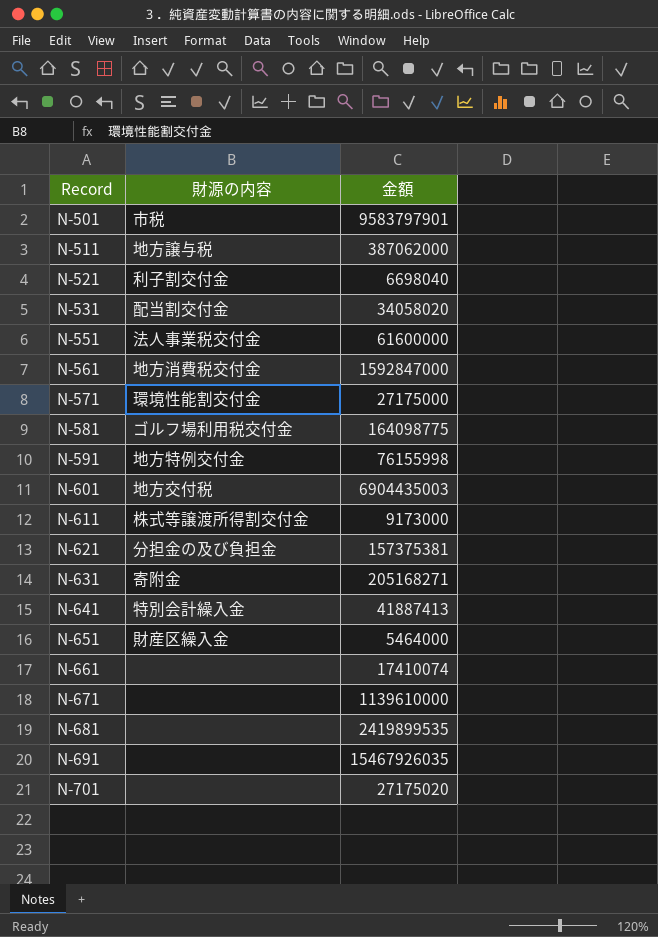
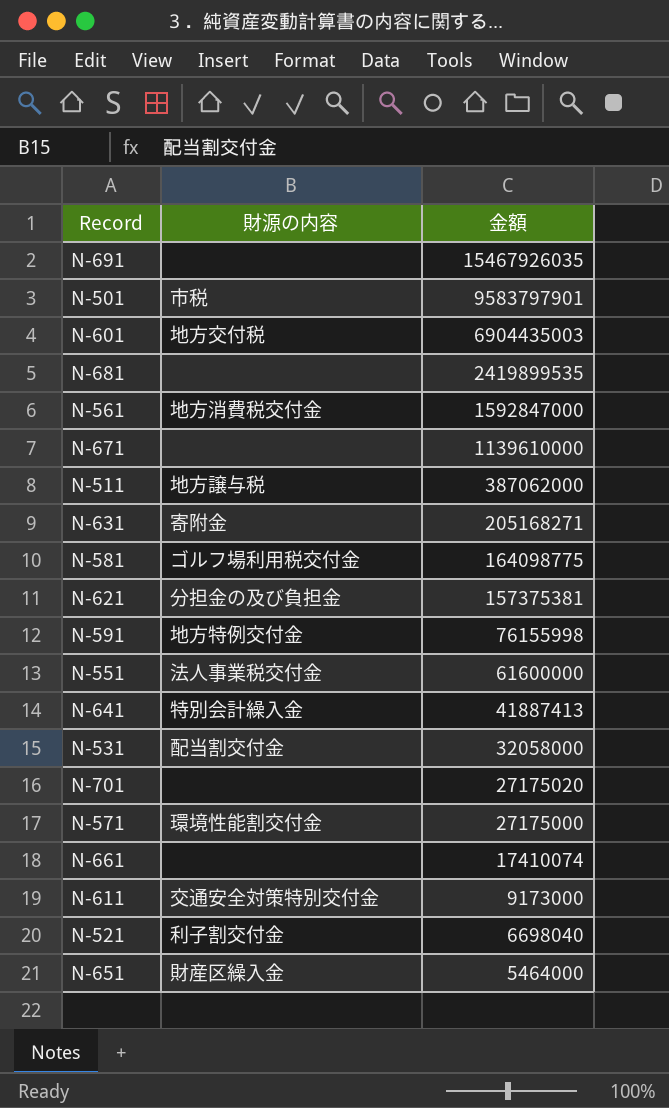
row order: Record ascending -> 金額 descending
N-531 | 金額: 34058020 -> 32058000
N-611 | 財源の内容: 株式等譲渡所得割交付金 -> 交通安全対策特別交付金

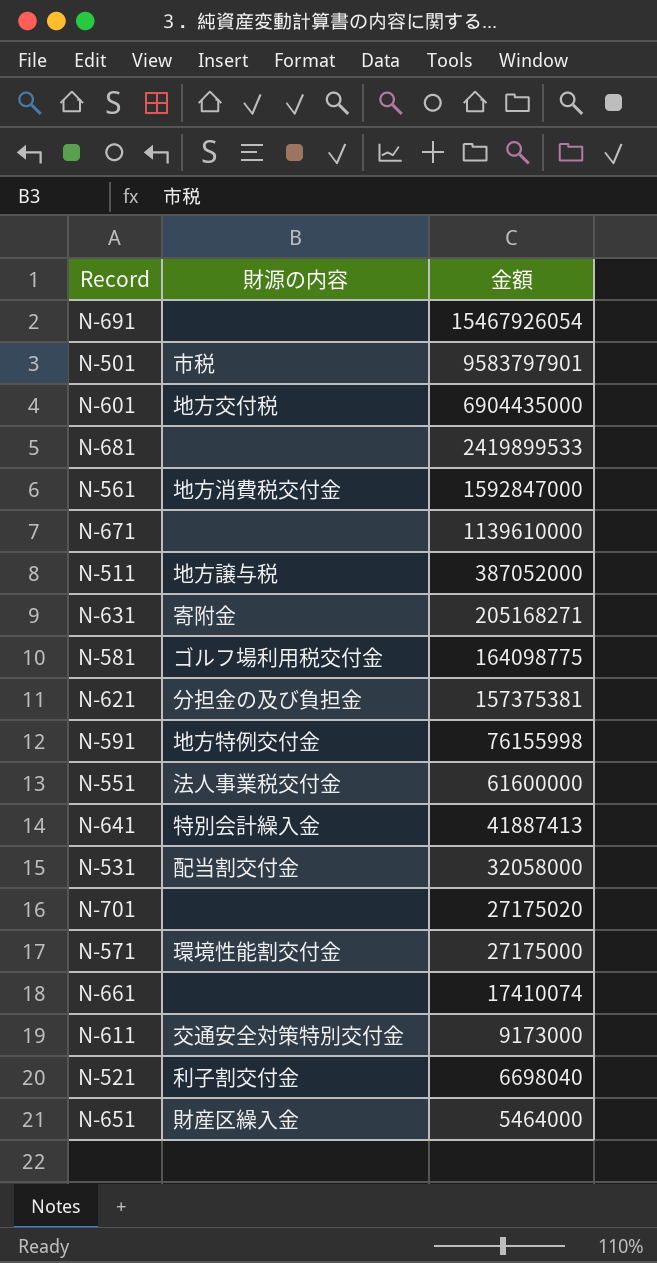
N-691 | 金額: 15467926035 -> 15467926054
N-601 | 金額: 6904435003 -> 6904435000
N-681 | 金額: 2419899535 -> 2419899533
N-511 | 金額: 387062000 -> 387052000

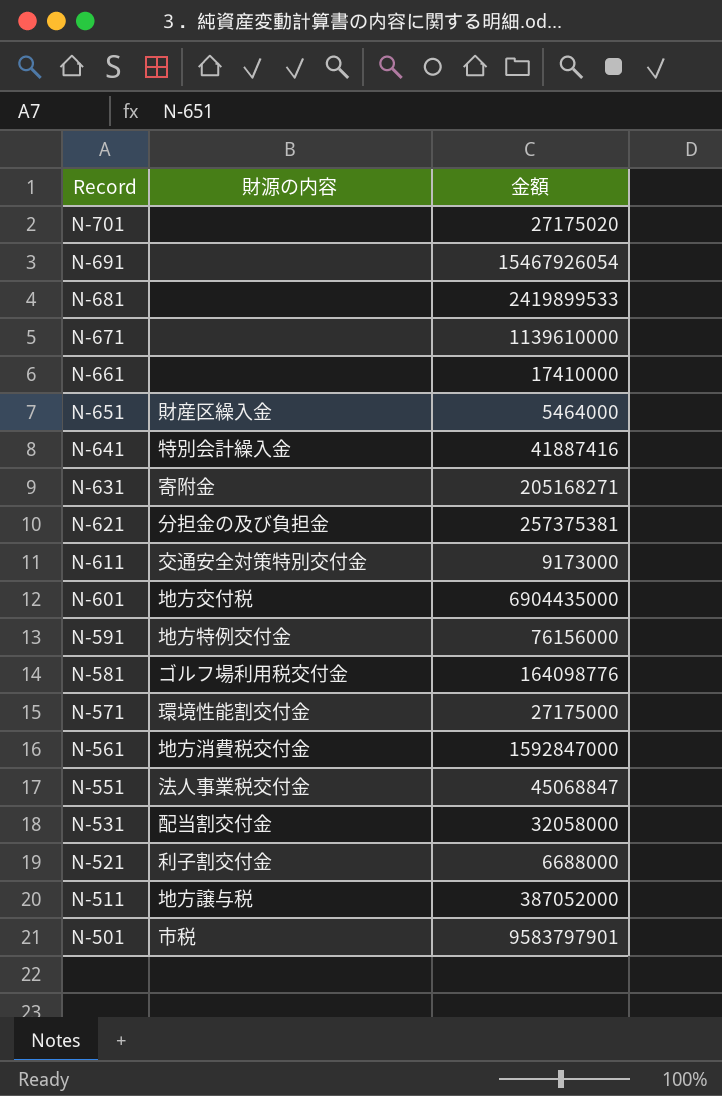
row order: 金額 descending -> Record descending
N-661 | 金額: 17410074 -> 17410000
N-641 | 金額: 41887413 -> 41887416
N-621 | 金額: 157375381 -> 257375381
N-591 | 金額: 76155998 -> 76156000
N-581 | 金額: 164098775 -> 164098776
N-551 | 金額: 61600000 -> 45068847
N-521 | 金額: 6698040 -> 6688000

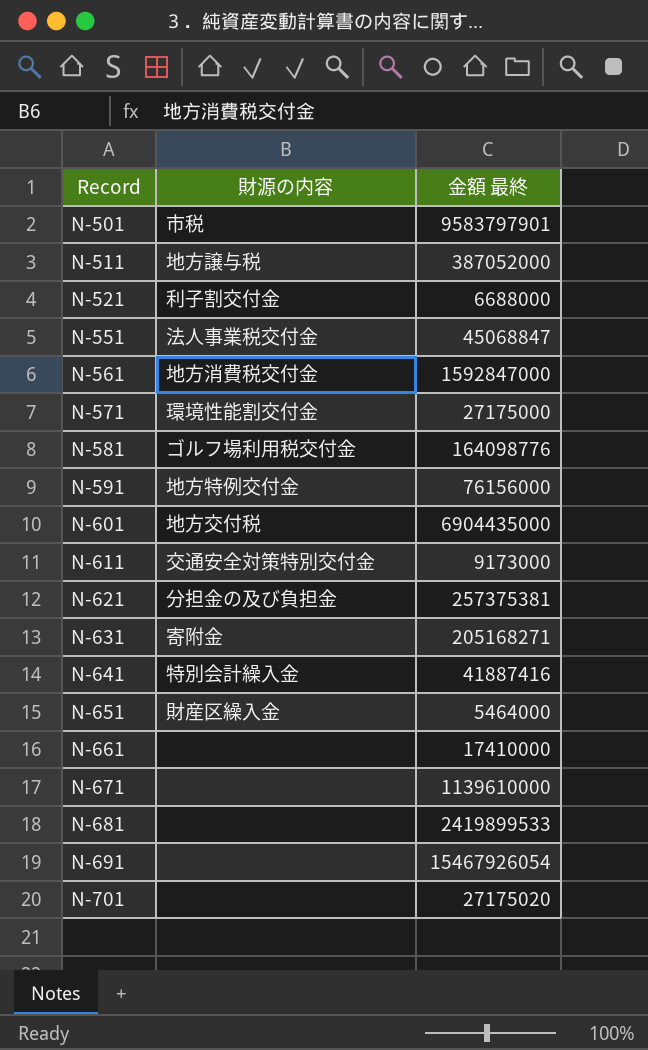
row order: Record descending -> Record ascending
column name: 金額 -> 金額 最終
row N-531: 配当割交付金 | 32058000 -> none

